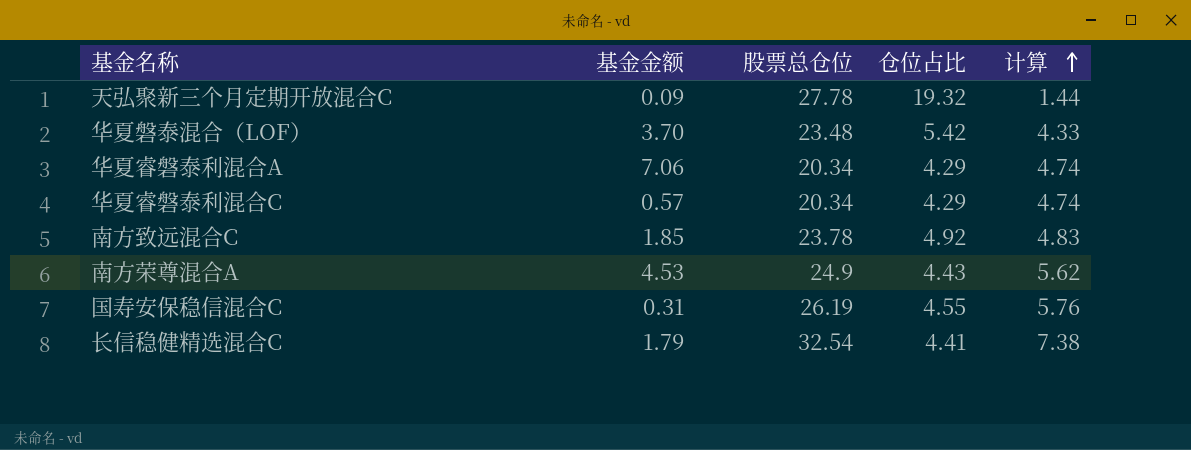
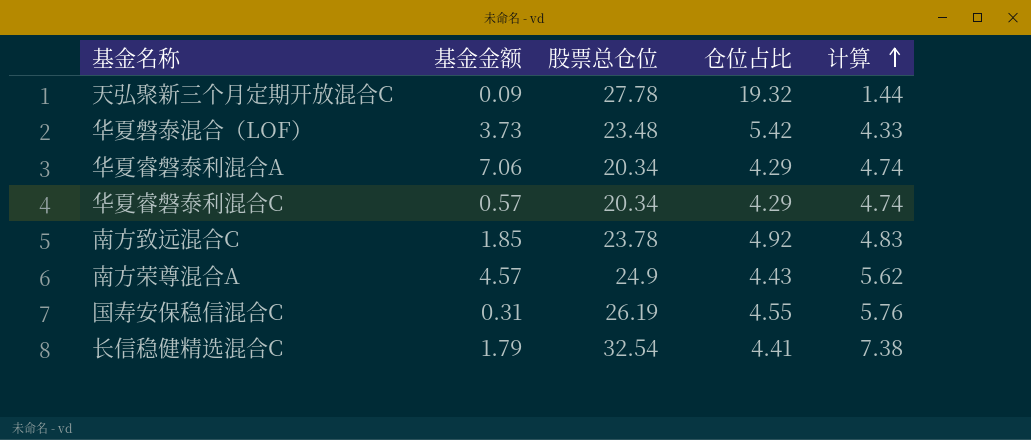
华夏磐泰混合（LOF） | 基金金额: 3.70 -> 3.73
南方荣尊混合A | 基金金额: 4.53 -> 4.57

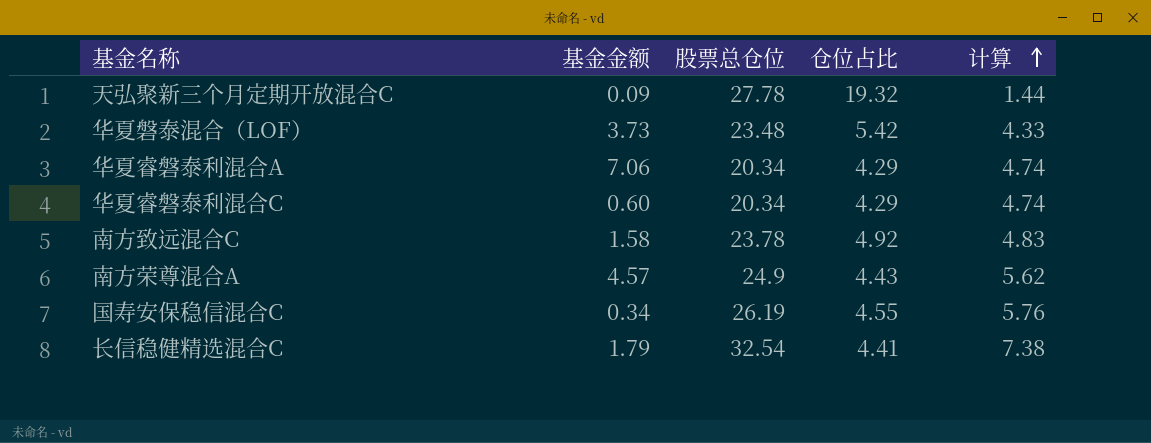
华夏睿磐泰利混合C | 基金金额: 0.57 -> 0.60
南方致远混合C | 基金金额: 1.85 -> 1.58
国寿安保稳信混合C | 基金金额: 0.31 -> 0.34

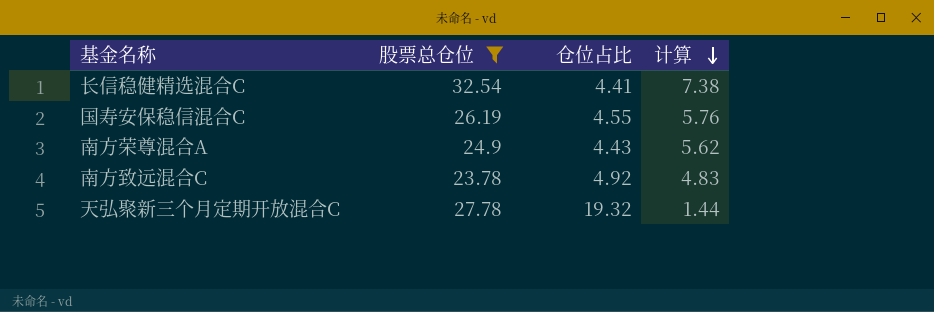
filter: none -> 股票总仓位 >= 23.78
row order: 计算 ascending -> 计算 descending
column 基金金额 | position: 2 -> none

